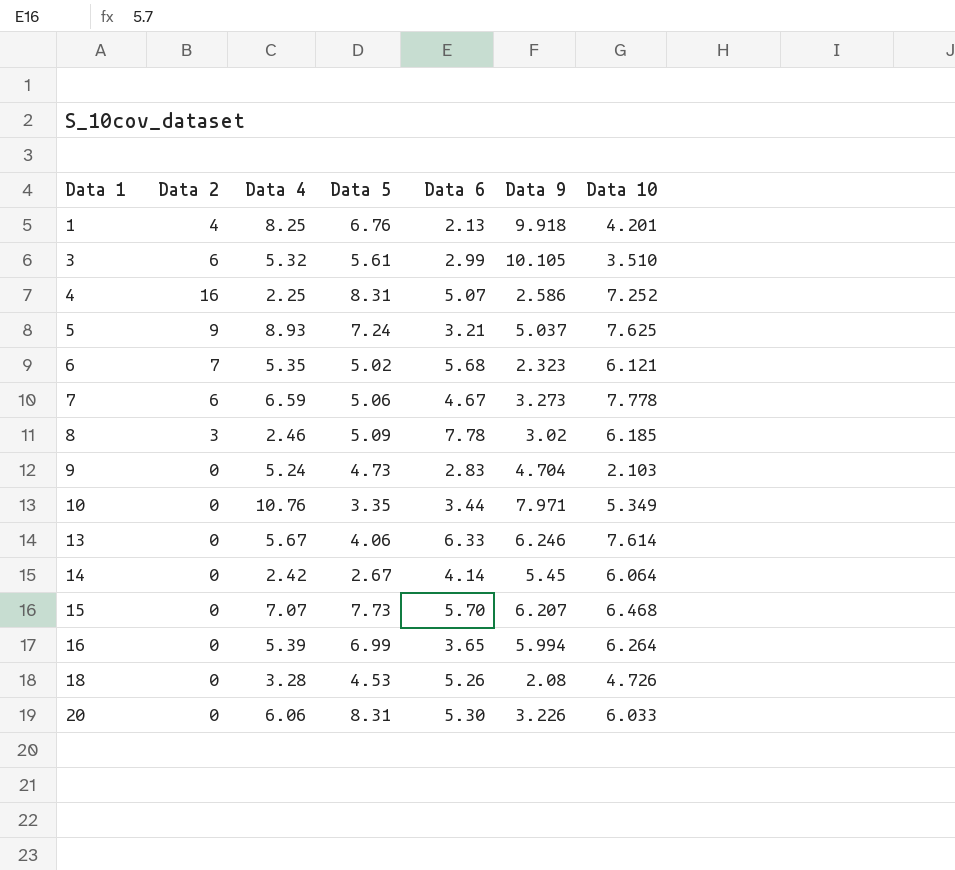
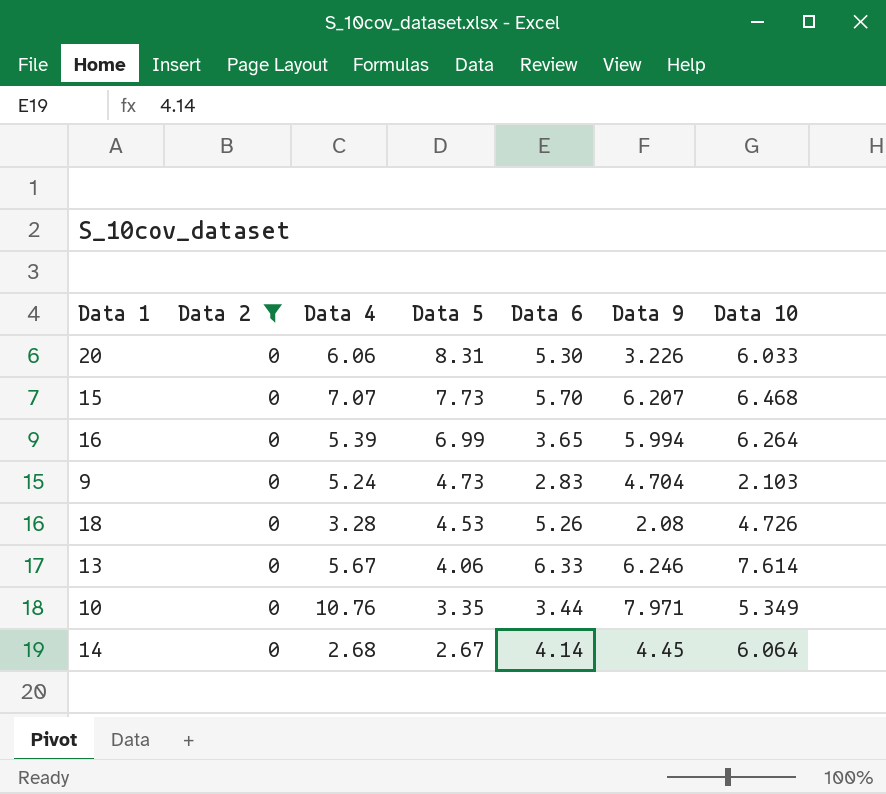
filter: none -> Data 2 = 0
row order: Data 1 ascending -> Data 5 descending
14 | Data 4: 2.42 -> 2.68
14 | Data 9: 5.45 -> 4.45

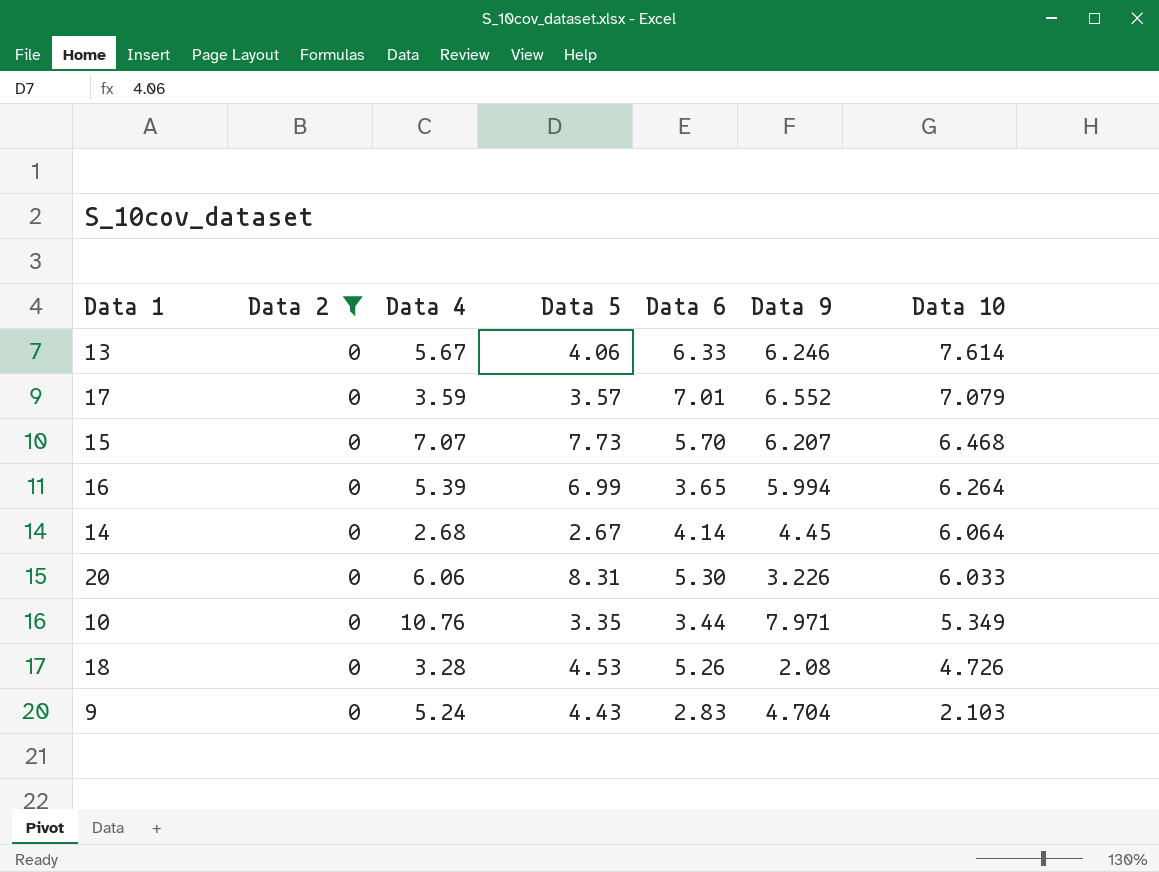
row order: Data 5 descending -> Data 10 descending
row 17: none -> 0 | 3.59 | 3.57 | 7.01 | 6.552 | 7.079
9 | Data 5: 4.73 -> 4.43

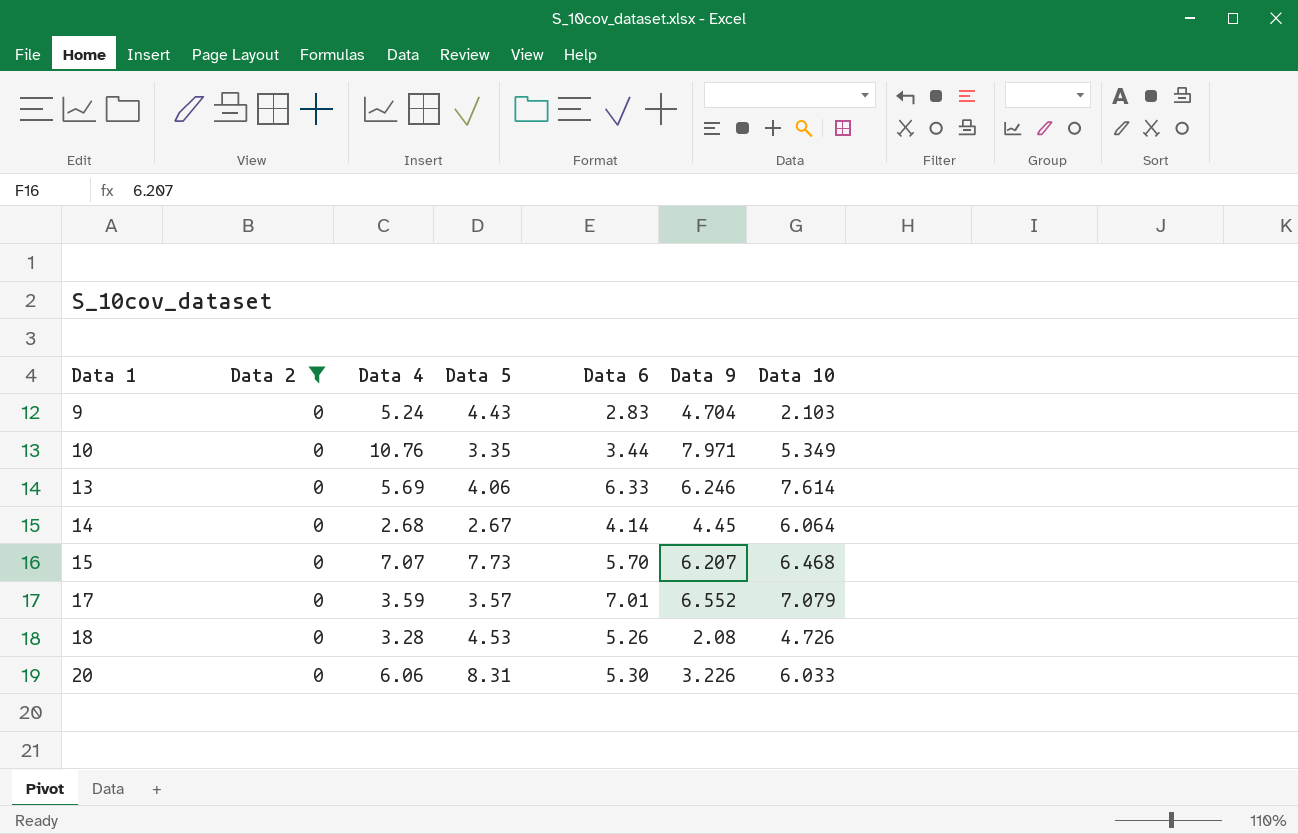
row order: Data 10 descending -> Data 1 ascending
row 16: 0 | 5.39 | 6.99 | 3.65 | 5.994 | 6.264 -> none
13 | Data 4: 5.67 -> 5.69

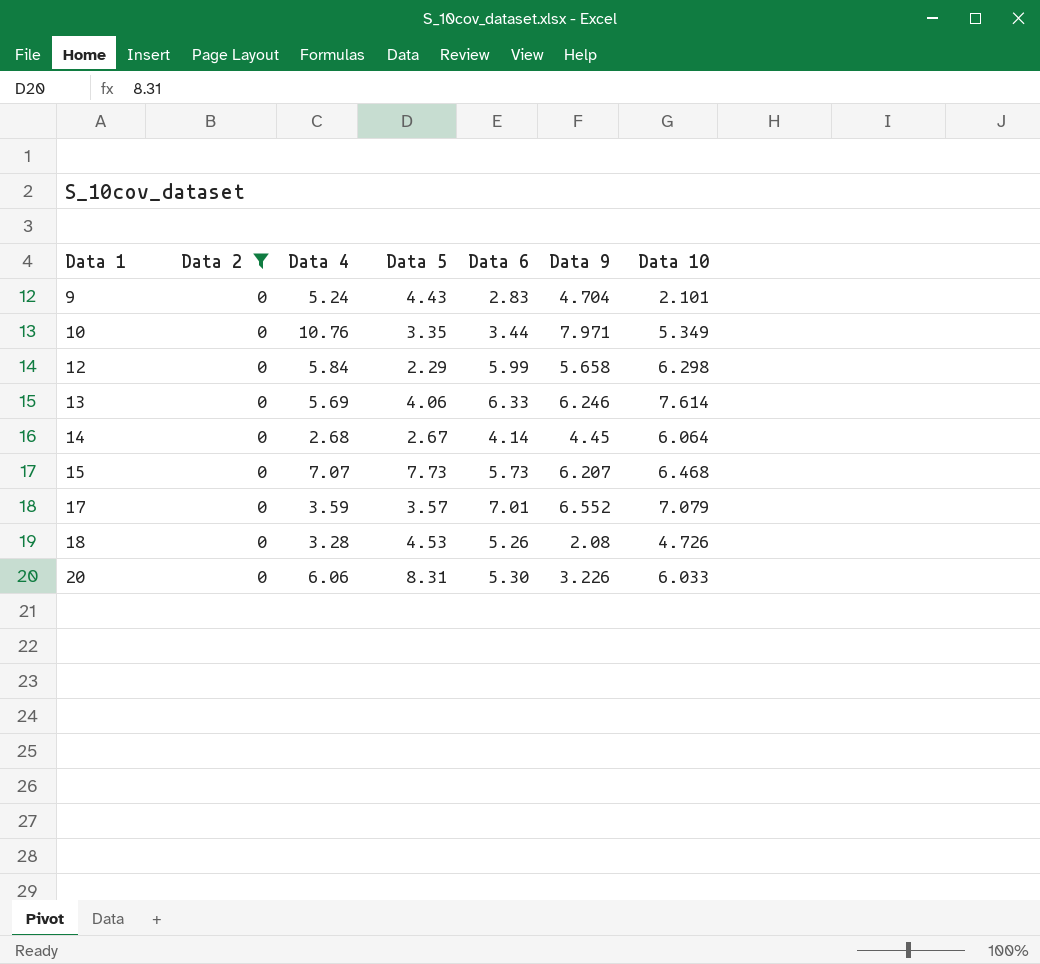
9 | Data 10: 2.103 -> 2.101
row 12: none -> 0 | 5.84 | 2.29 | 5.99 | 5.658 | 6.298
15 | Data 6: 5.70 -> 5.73

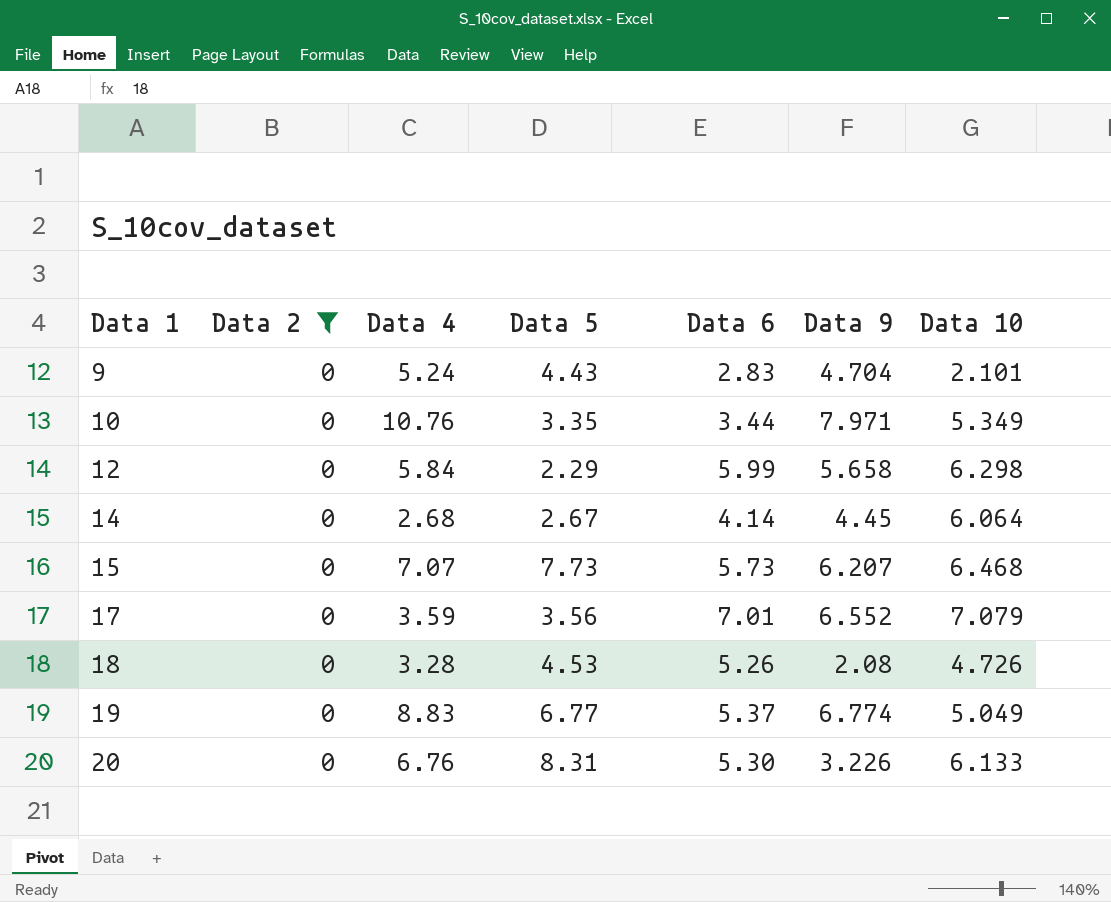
row 13: 0 | 5.69 | 4.06 | 6.33 | 6.246 | 7.614 -> none
17 | Data 5: 3.57 -> 3.56
row 19: none -> 0 | 8.83 | 6.77 | 5.37 | 6.774 | 5.049
20 | Data 4: 6.06 -> 6.76
20 | Data 10: 6.033 -> 6.133

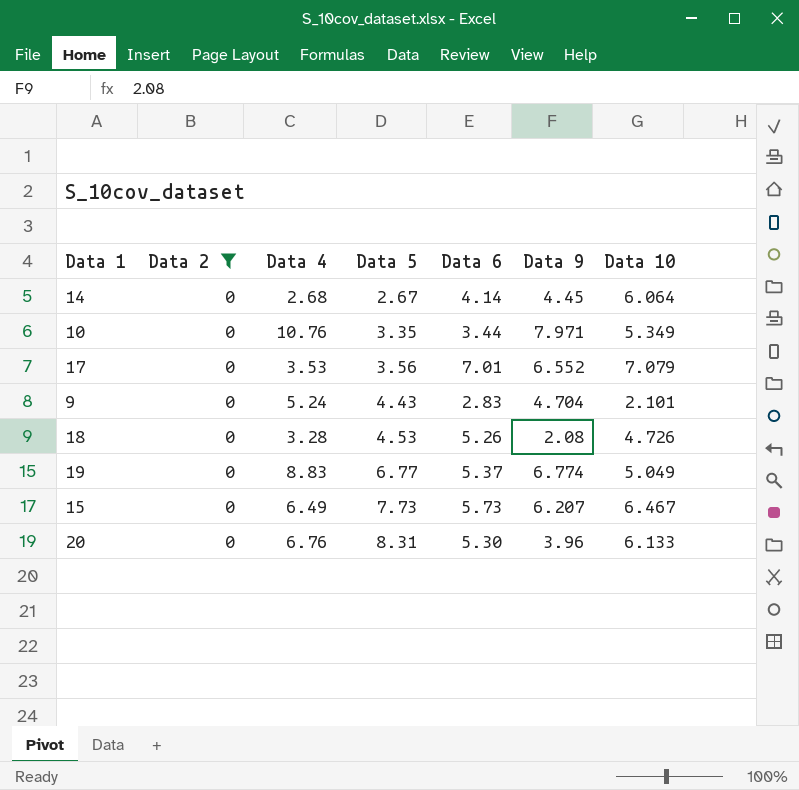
row order: Data 1 ascending -> Data 5 ascending
row 12: 0 | 5.84 | 2.29 | 5.99 | 5.658 | 6.298 -> none
17 | Data 4: 3.59 -> 3.53
15 | Data 4: 7.07 -> 6.49
15 | Data 10: 6.468 -> 6.467
20 | Data 9: 3.226 -> 3.96

